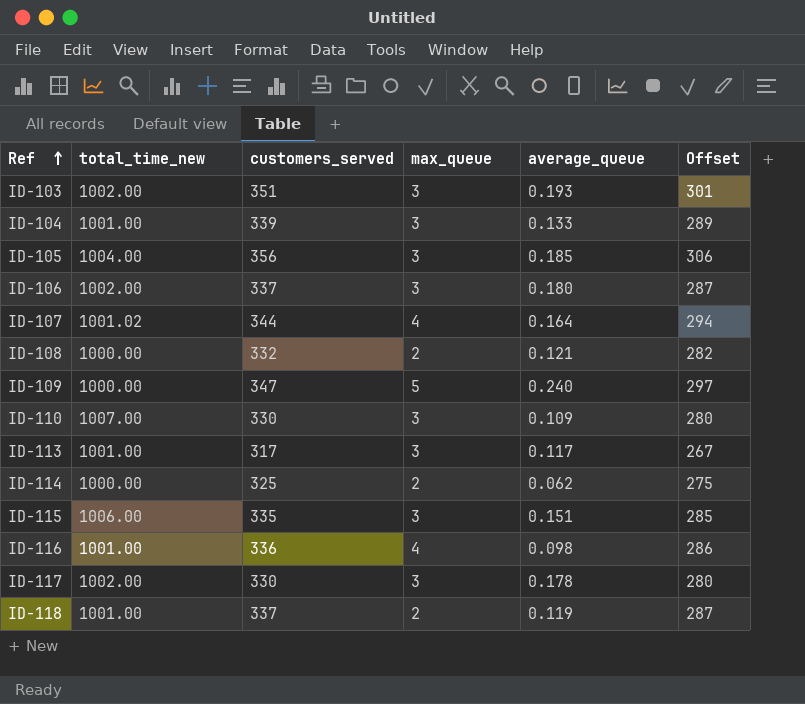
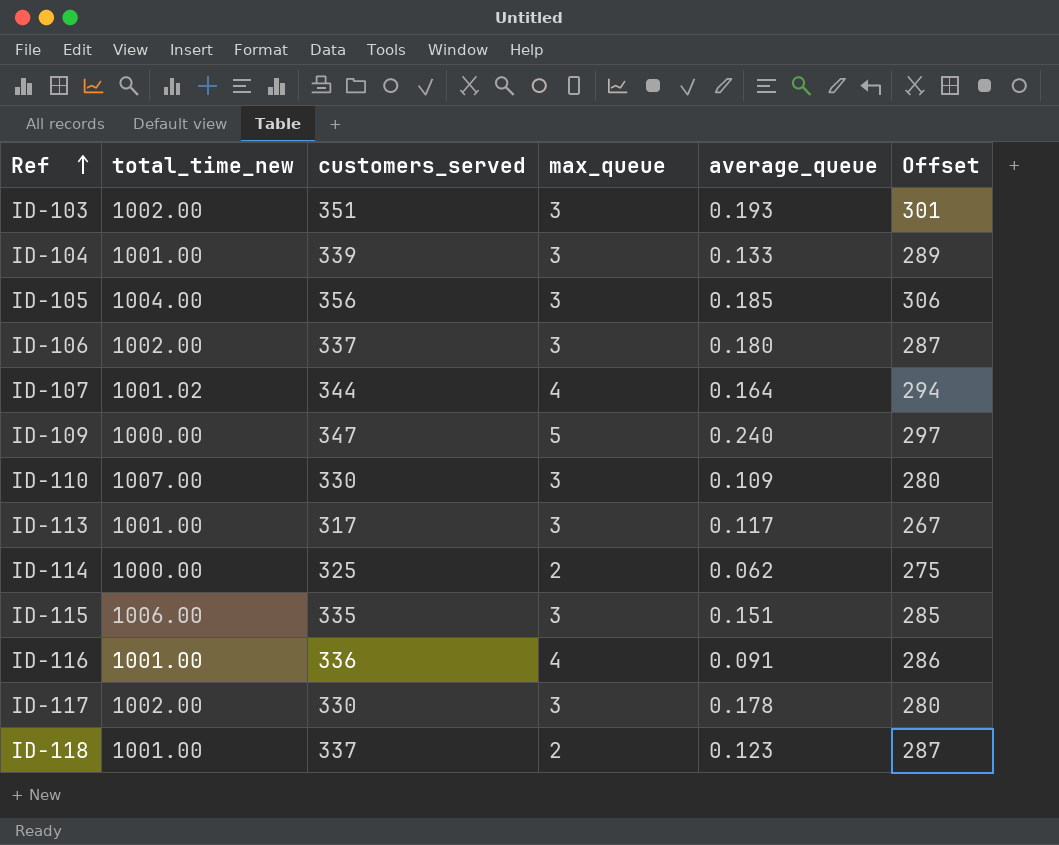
row ID-108: 1000.00 | 332 | 2 | 0.121 | 282 -> none
ID-116 | average_queue: 0.098 -> 0.091
ID-118 | average_queue: 0.119 -> 0.123

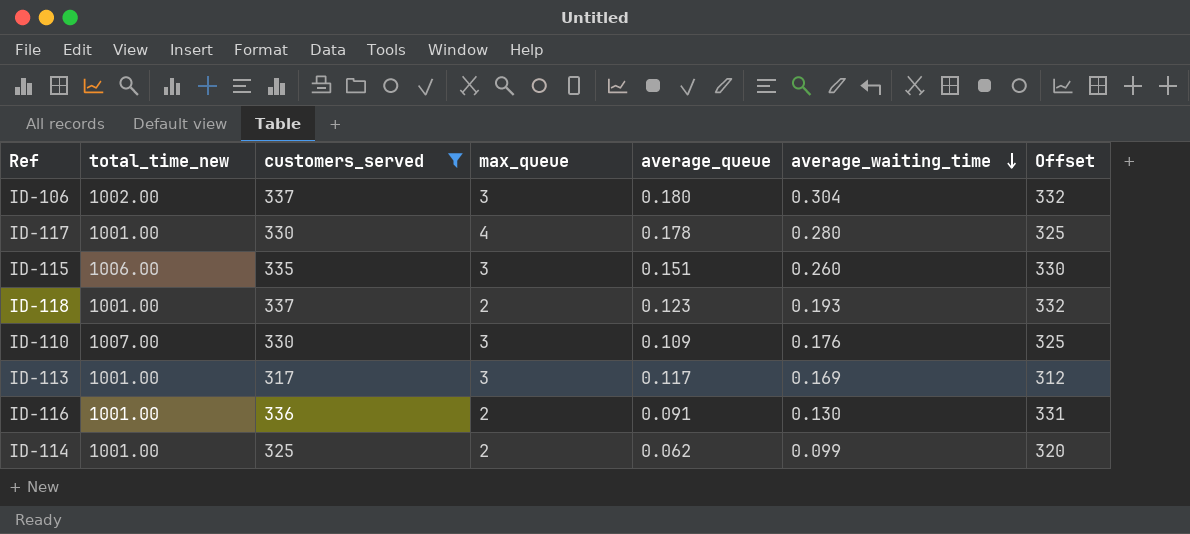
filter: none -> customers_served <= 337
row order: Ref ascending -> average_waiting_time descending
column average_waiting_time | position: none -> 6
column Offset | formula: [customers_served] - 50 -> [customers_served] - 5
ID-117 | total_time_new: 1002.00 -> 1001.00
ID-117 | max_queue: 3 -> 4
ID-116 | max_queue: 4 -> 2
ID-114 | total_time_new: 1000.00 -> 1001.00

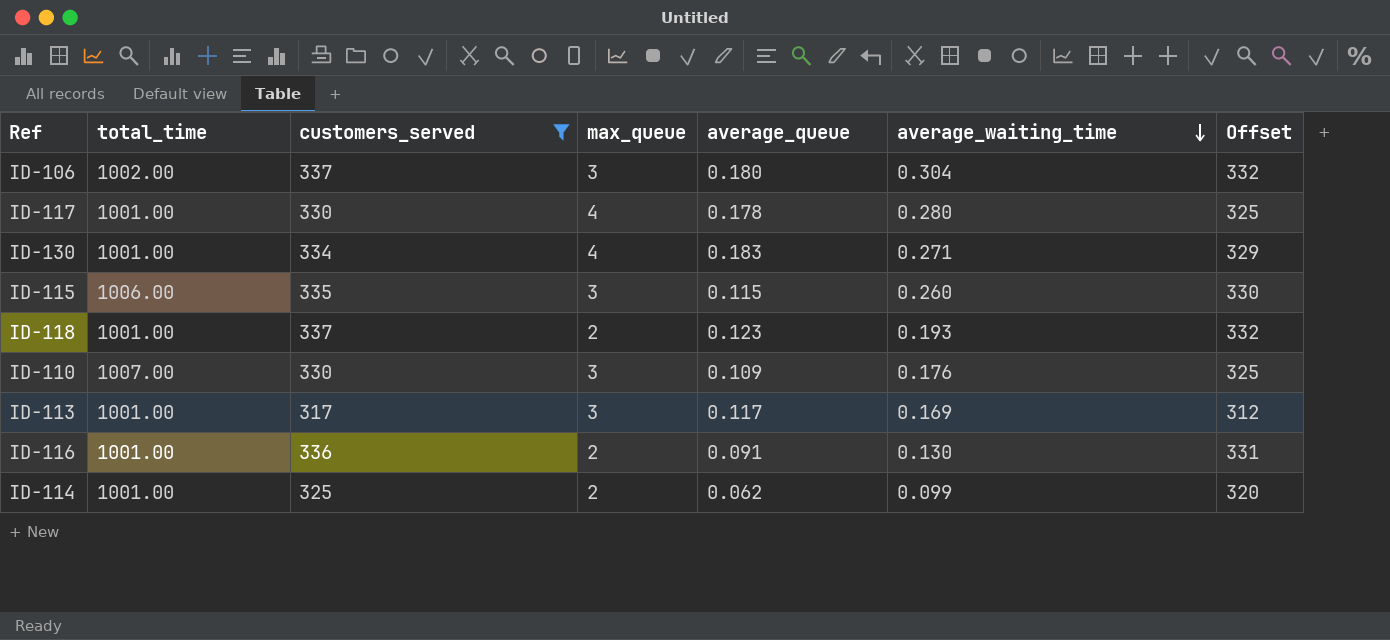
column name: total_time_new -> total_time
row ID-130: none -> 1001.00 | 334 | 4 | 0.183 | 0.271 | 329
ID-115 | average_queue: 0.151 -> 0.115

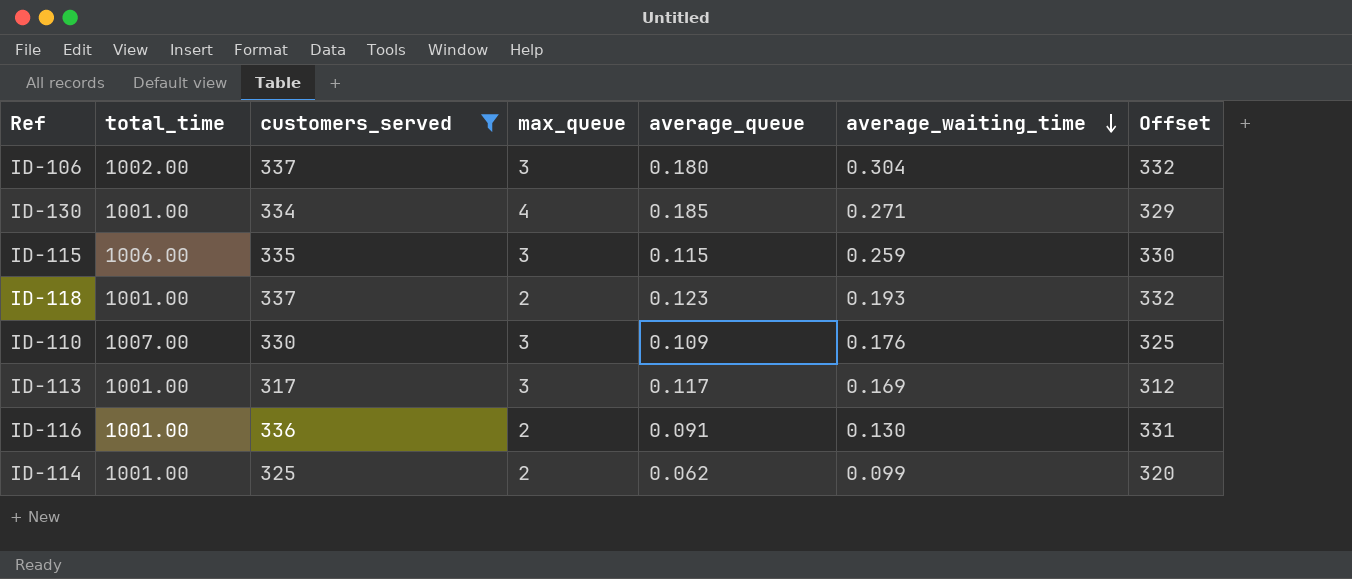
row ID-117: 1001.00 | 330 | 4 | 0.178 | 0.280 | 325 -> none
ID-130 | average_queue: 0.183 -> 0.185
ID-115 | average_waiting_time: 0.260 -> 0.259

